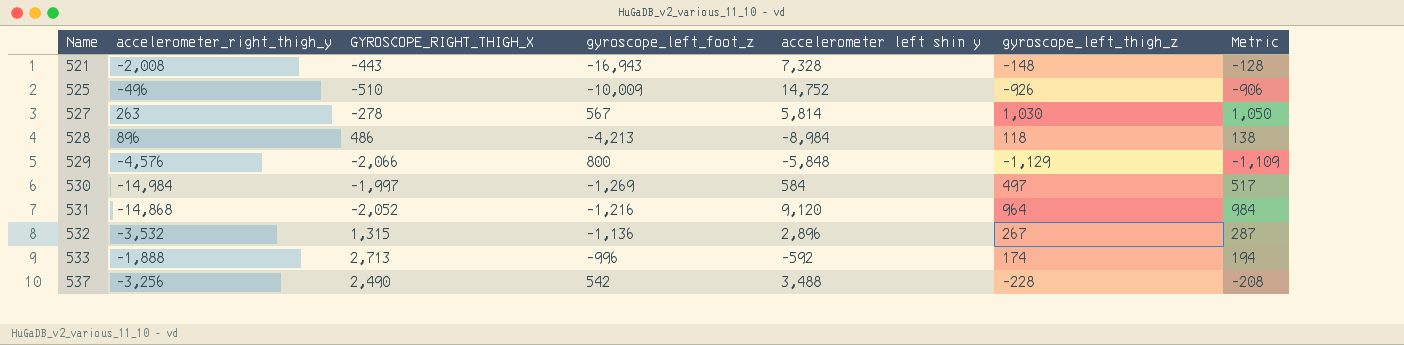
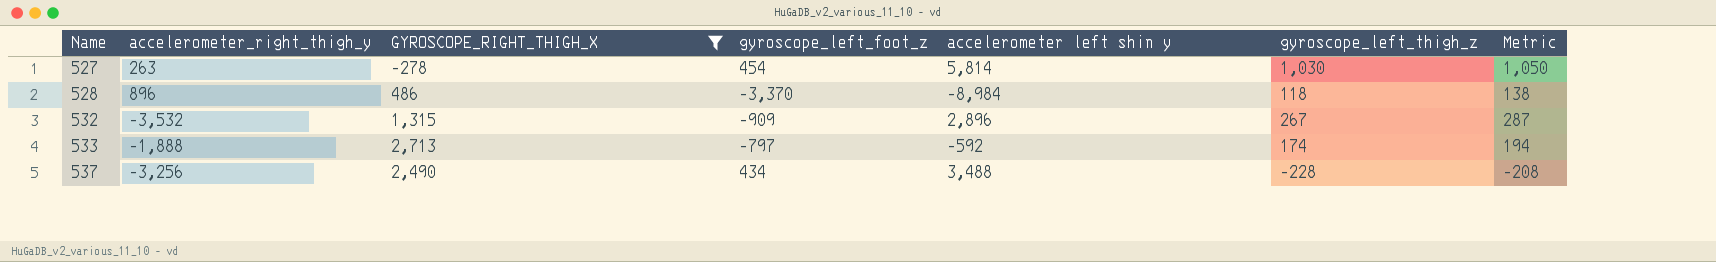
filter: none -> GYROSCOPE_RIGHT_THIGH_X >= -278
527 | gyroscope_left_foot_z: 567 -> 454
528 | gyroscope_left_foot_z: -4,213 -> -3,370
532 | gyroscope_left_foot_z: -1,136 -> -909
533 | gyroscope_left_foot_z: -996 -> -797
537 | gyroscope_left_foot_z: 542 -> 434

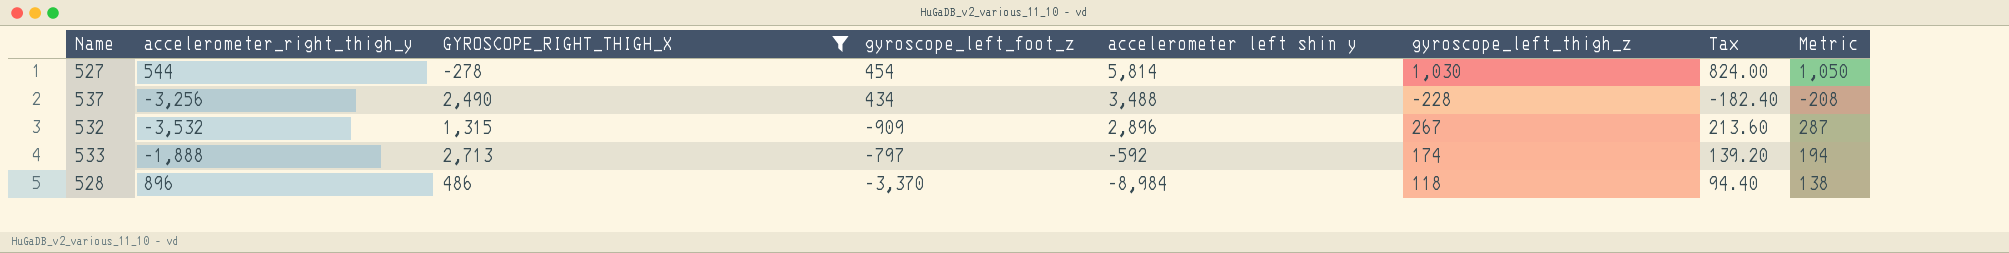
row order: Name ascending -> accelerometer left shin y descending
column Tax | formula: none -> [gyroscope_left_thigh_z] * 0.8
527 | accelerometer_right_thigh_y: 263 -> 544

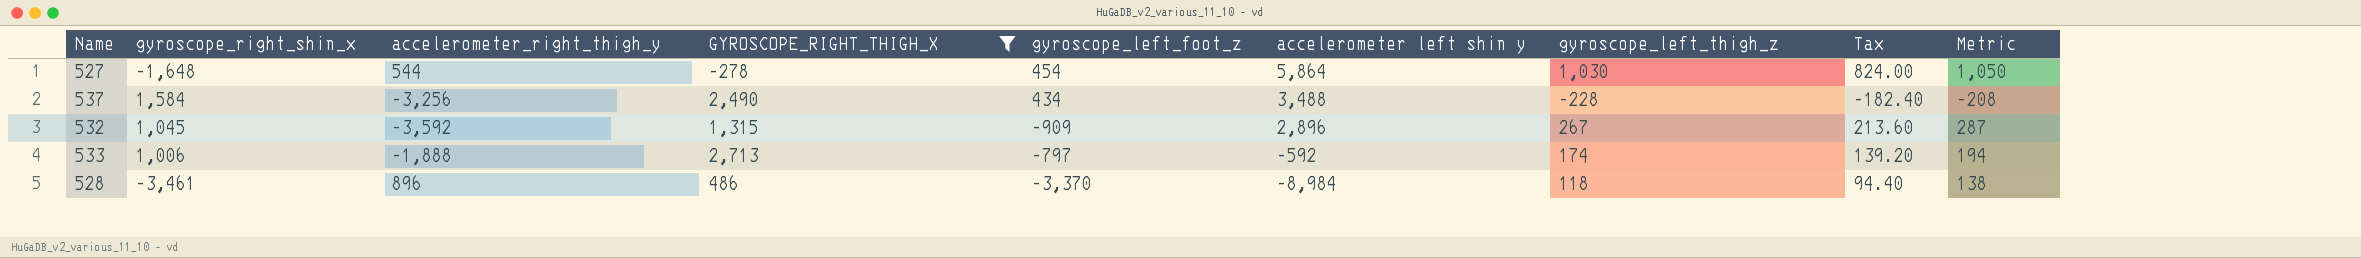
column gyroscope_right_shin_x | position: none -> 2
527 | accelerometer left shin y: 5,814 -> 5,864
532 | accelerometer_right_thigh_y: -3,532 -> -3,592

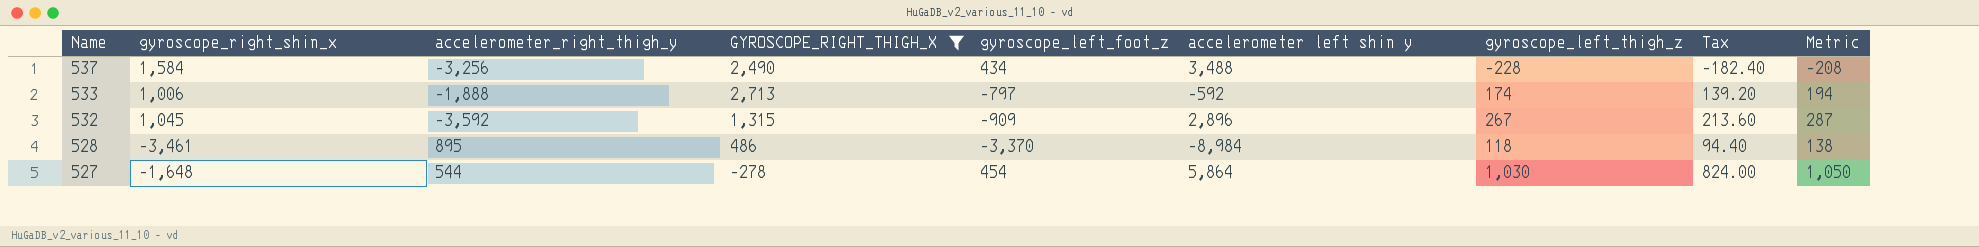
row order: accelerometer left shin y descending -> Name descending
528 | accelerometer_right_thigh_y: 896 -> 895

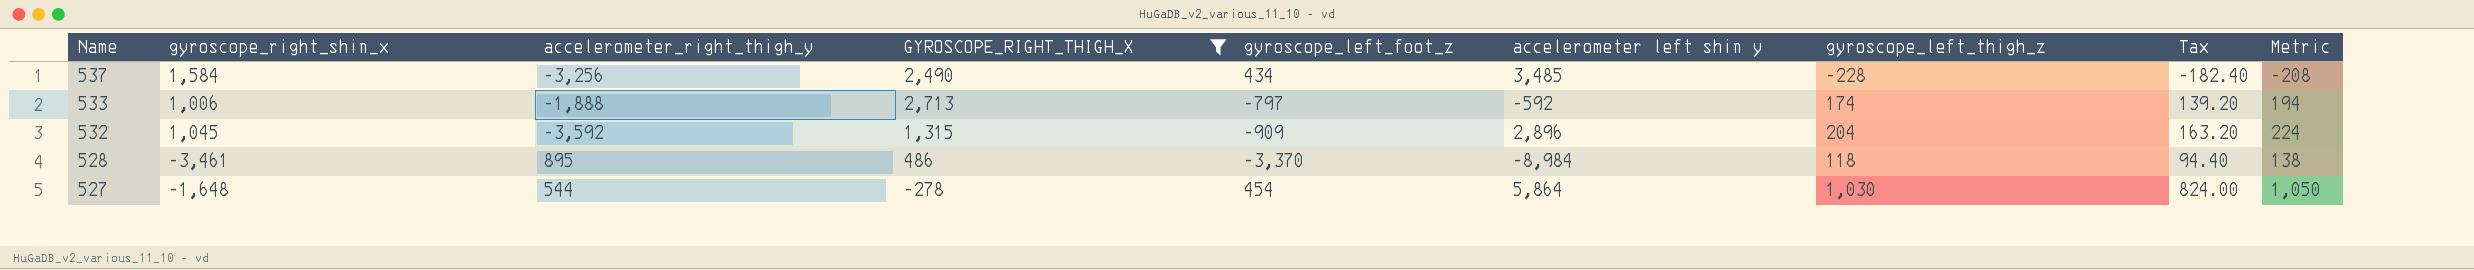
537 | accelerometer left shin y: 3,488 -> 3,485
532 | gyroscope_left_thigh_z: 267 -> 204
532 | Tax: 213.60 -> 163.20
532 | Metric: 287 -> 224

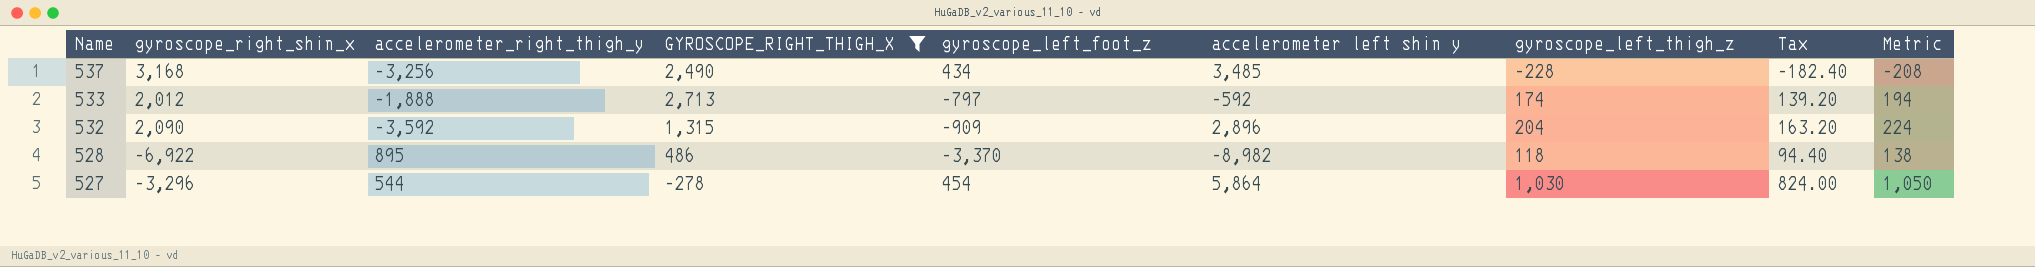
537 | gyroscope_right_shin_x: 1,584 -> 3,168
533 | gyroscope_right_shin_x: 1,006 -> 2,012
532 | gyroscope_right_shin_x: 1,045 -> 2,090
528 | gyroscope_right_shin_x: -3,461 -> -6,922
528 | accelerometer left shin y: -8,984 -> -8,982
527 | gyroscope_right_shin_x: -1,648 -> -3,296

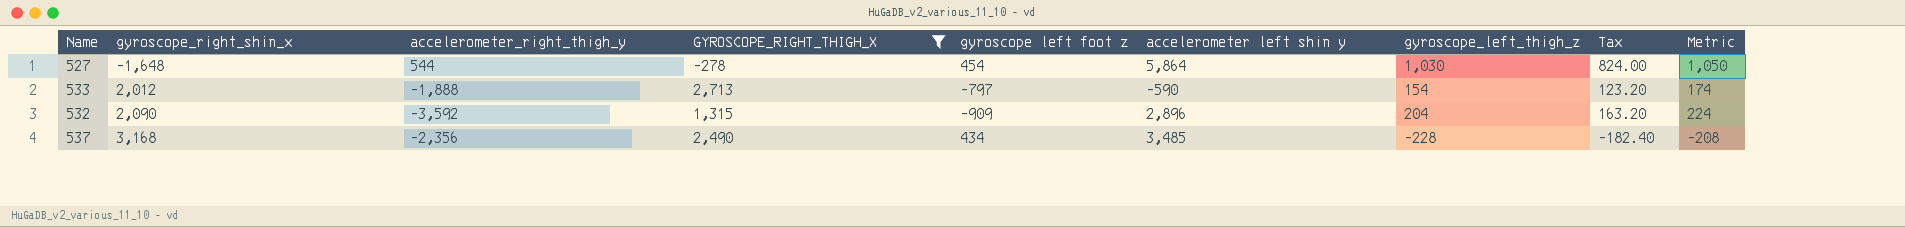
row order: Name descending -> gyroscope_right_shin_x ascending
column name: gyroscope_left_foot_z -> gyroscope left foot z
row 528: -6,922 | 895 | 486 | -3,370 | -8,982 | 118 | 94.40 | 138 -> none
527 | gyroscope_right_shin_x: -3,296 -> -1,648
533 | accelerometer left shin y: -592 -> -590
533 | gyroscope_left_thigh_z: 174 -> 154
533 | Tax: 139.20 -> 123.20
533 | Metric: 194 -> 174
537 | accelerometer_right_thigh_y: -3,256 -> -2,356

